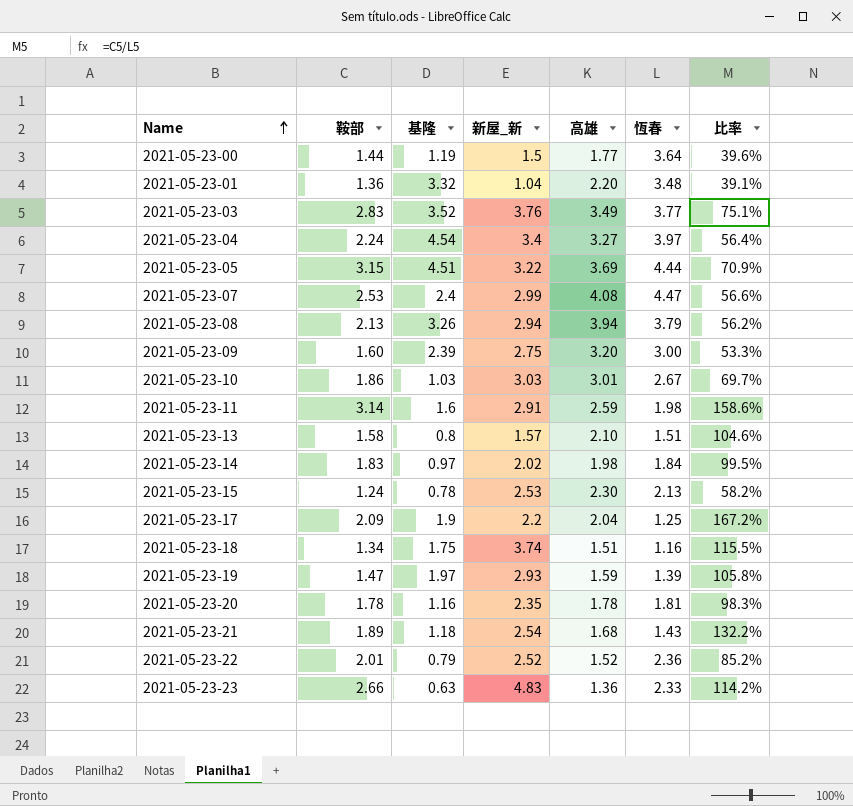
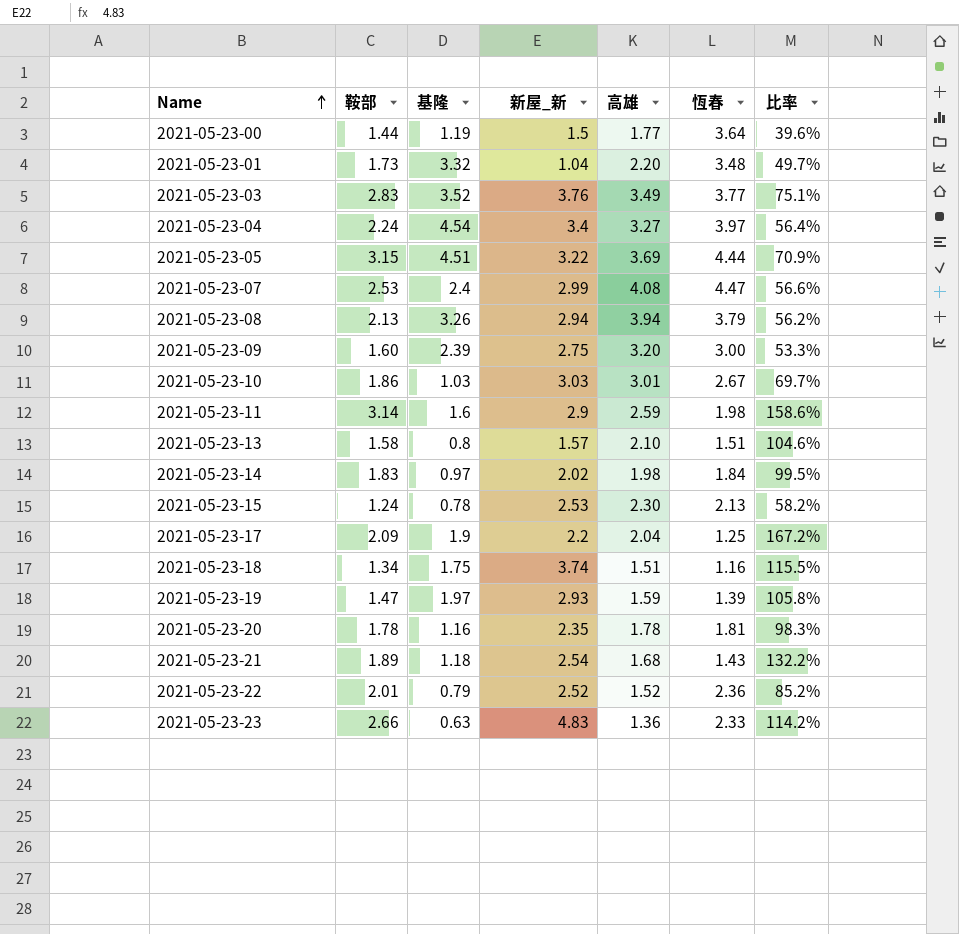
2021-05-23-01 | 鞍部: 1.36 -> 1.73
2021-05-23-01 | 比率: 39.1% -> 49.7%
2021-05-23-11 | 新屋_新: 2.91 -> 2.9

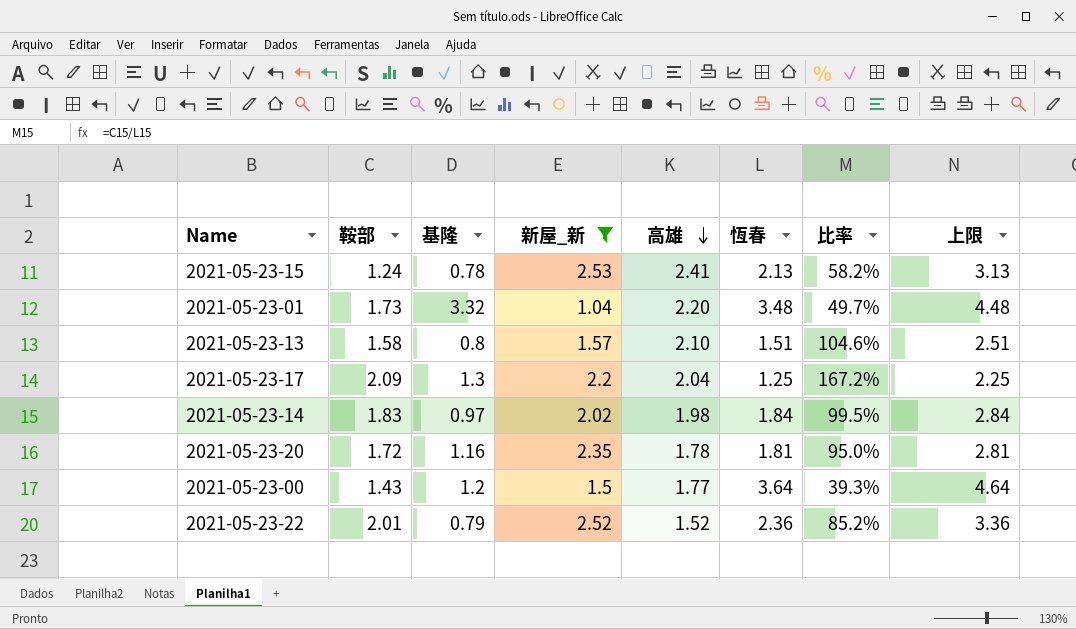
filter: none -> 新屋_新 <= 2.53
row order: Name ascending -> 高雄 descending
column 上限 | formula: none -> [恆春] + 1
2021-05-23-15 | 高雄: 2.30 -> 2.41
2021-05-23-17 | 基隆: 1.9 -> 1.3
2021-05-23-20 | 鞍部: 1.78 -> 1.72
2021-05-23-20 | 比率: 98.3% -> 95.0%
2021-05-23-00 | 鞍部: 1.44 -> 1.43
2021-05-23-00 | 基隆: 1.19 -> 1.2
2021-05-23-00 | 比率: 39.6% -> 39.3%

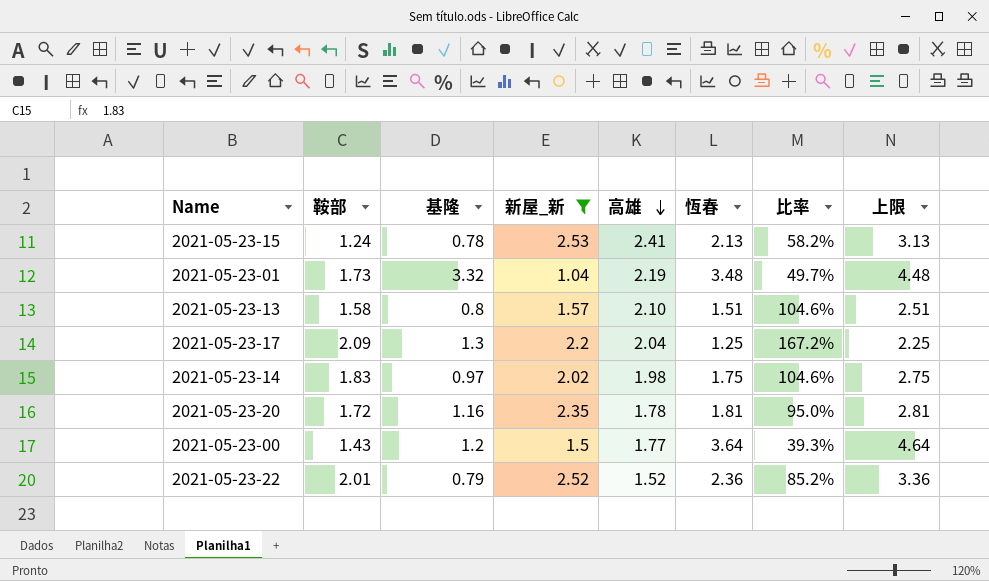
2021-05-23-01 | 高雄: 2.20 -> 2.19
2021-05-23-14 | 恆春: 1.84 -> 1.75
2021-05-23-14 | 比率: 99.5% -> 104.6%
2021-05-23-14 | 上限: 2.84 -> 2.75

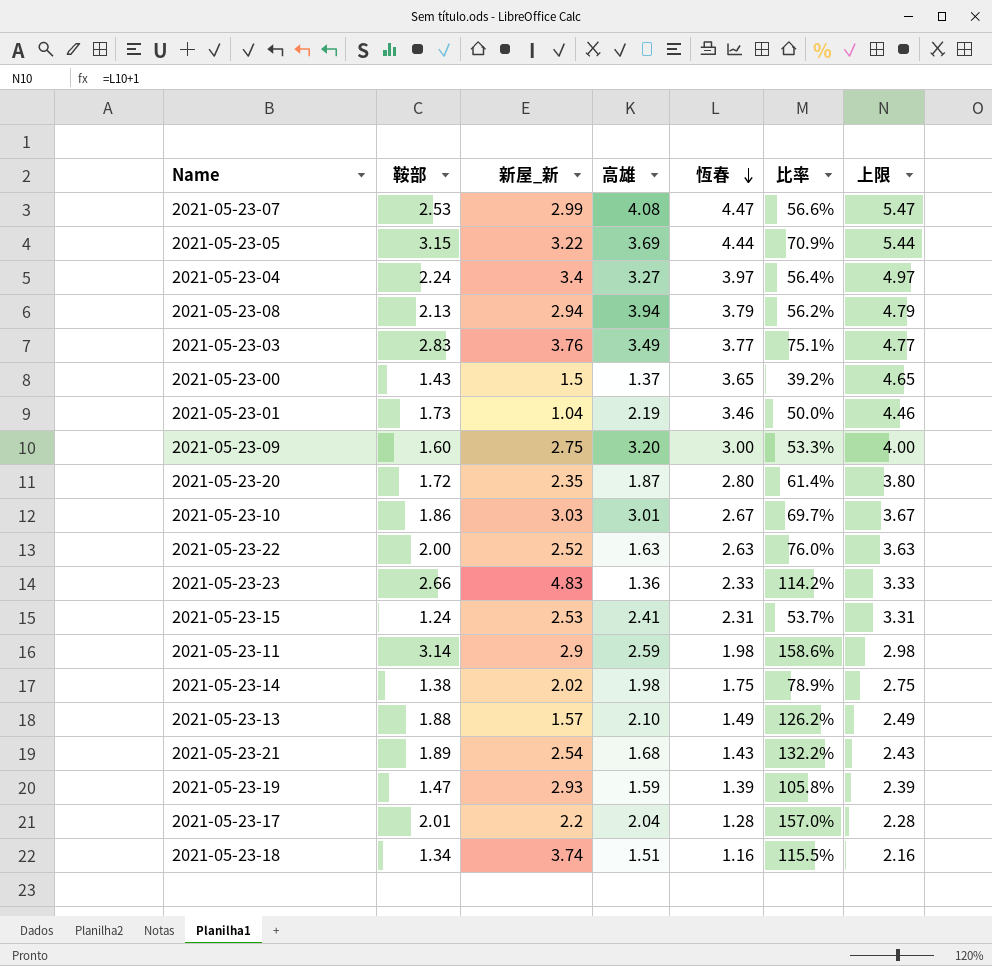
filter: 新屋_新 <= 2.53 -> none
row order: 高雄 descending -> 恆春 descending
column 基隆 | position: 3 -> none
2021-05-23-00 | 高雄: 1.77 -> 1.37
2021-05-23-00 | 恆春: 3.64 -> 3.65
2021-05-23-00 | 比率: 39.3% -> 39.2%
2021-05-23-00 | 上限: 4.64 -> 4.65
2021-05-23-01 | 恆春: 3.48 -> 3.46
2021-05-23-01 | 比率: 49.7% -> 50.0%
2021-05-23-01 | 上限: 4.48 -> 4.46
2021-05-23-20 | 高雄: 1.78 -> 1.87
2021-05-23-20 | 恆春: 1.81 -> 2.80
2021-05-23-20 | 比率: 95.0% -> 61.4%
2021-05-23-20 | 上限: 2.81 -> 3.80
2021-05-23-22 | 鞍部: 2.01 -> 2.00
2021-05-23-22 | 高雄: 1.52 -> 1.63
2021-05-23-22 | 恆春: 2.36 -> 2.63
2021-05-23-22 | 比率: 85.2% -> 76.0%
2021-05-23-22 | 上限: 3.36 -> 3.63
2021-05-23-15 | 恆春: 2.13 -> 2.31
2021-05-23-15 | 比率: 58.2% -> 53.7%
2021-05-23-15 | 上限: 3.13 -> 3.31
2021-05-23-14 | 鞍部: 1.83 -> 1.38
2021-05-23-14 | 比率: 104.6% -> 78.9%
2021-05-23-13 | 鞍部: 1.58 -> 1.88
2021-05-23-13 | 恆春: 1.51 -> 1.49
2021-05-23-13 | 比率: 104.6% -> 126.2%
2021-05-23-13 | 上限: 2.51 -> 2.49
2021-05-23-17 | 鞍部: 2.09 -> 2.01
2021-05-23-17 | 恆春: 1.25 -> 1.28
2021-05-23-17 | 比率: 167.2% -> 157.0%
2021-05-23-17 | 上限: 2.25 -> 2.28

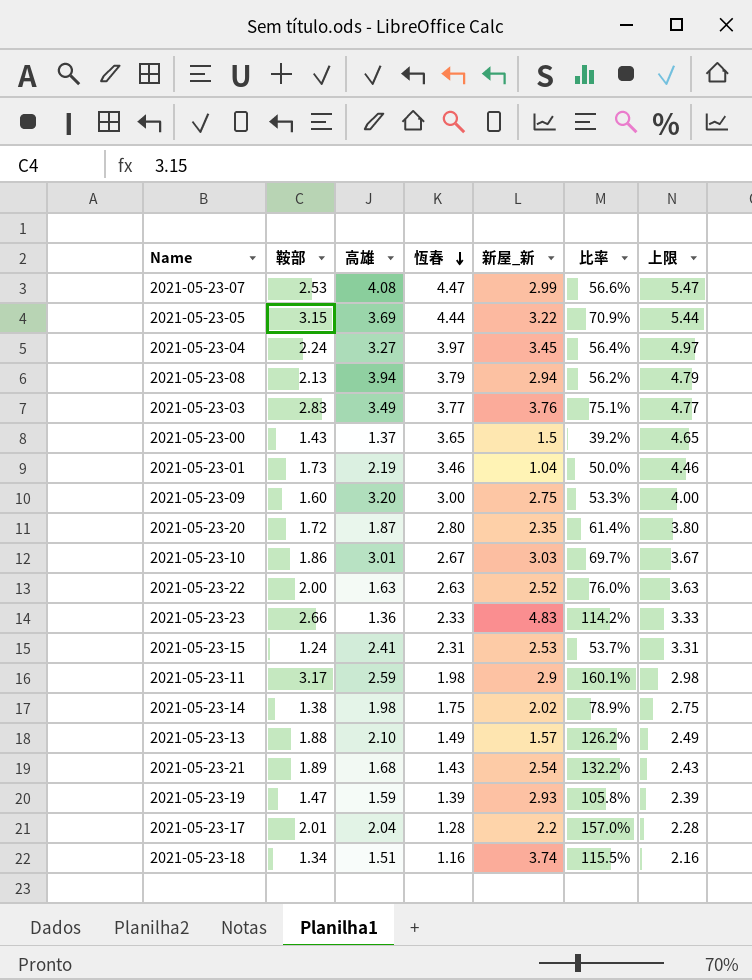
column 新屋_新 | position: 3 -> 5
2021-05-23-04 | 新屋_新: 3.4 -> 3.45
2021-05-23-11 | 鞍部: 3.14 -> 3.17
2021-05-23-11 | 比率: 158.6% -> 160.1%

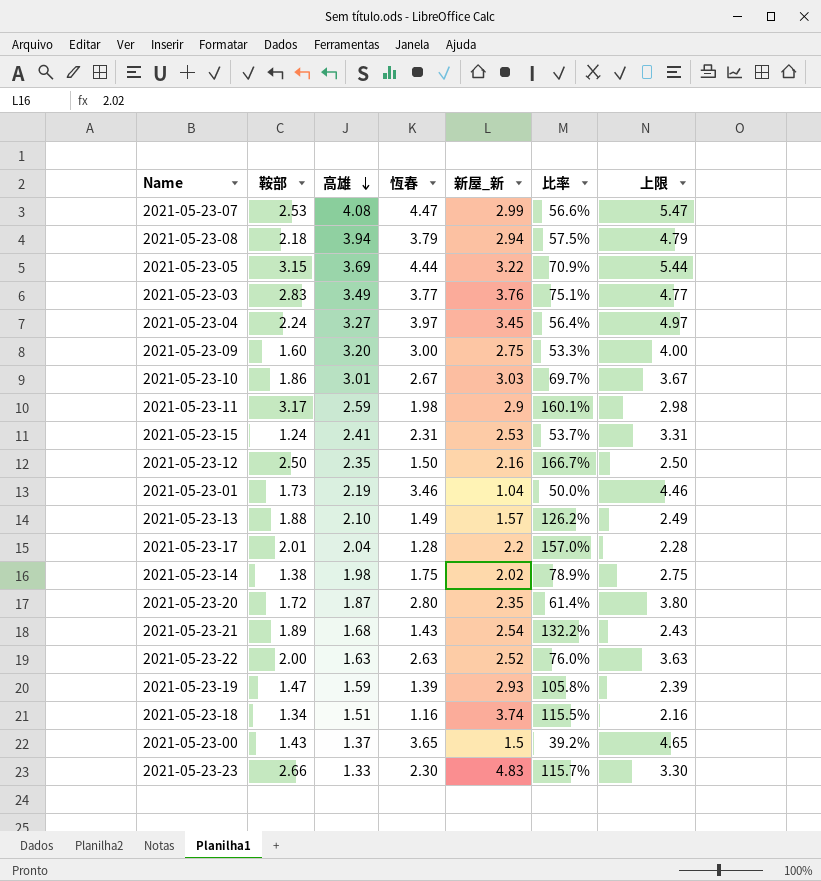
row order: 恆春 descending -> 高雄 descending
2021-05-23-08 | 鞍部: 2.13 -> 2.18
2021-05-23-08 | 比率: 56.2% -> 57.5%
row 2021-05-23-12: none -> 2.50 | 2.35 | 1.50 | 2.16 | 166.7% | 2.50
2021-05-23-23 | 高雄: 1.36 -> 1.33
2021-05-23-23 | 恆春: 2.33 -> 2.30
2021-05-23-23 | 比率: 114.2% -> 115.7%
2021-05-23-23 | 上限: 3.33 -> 3.30

